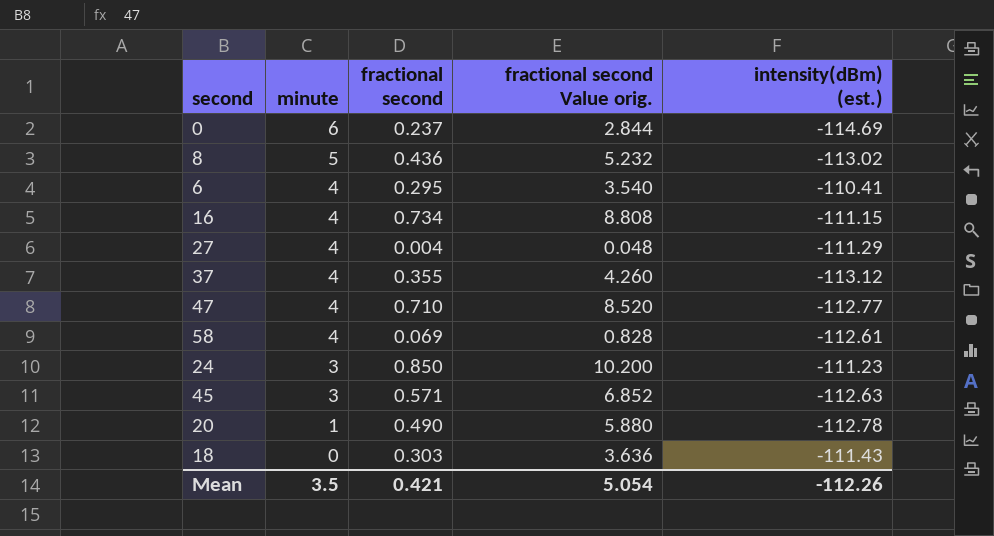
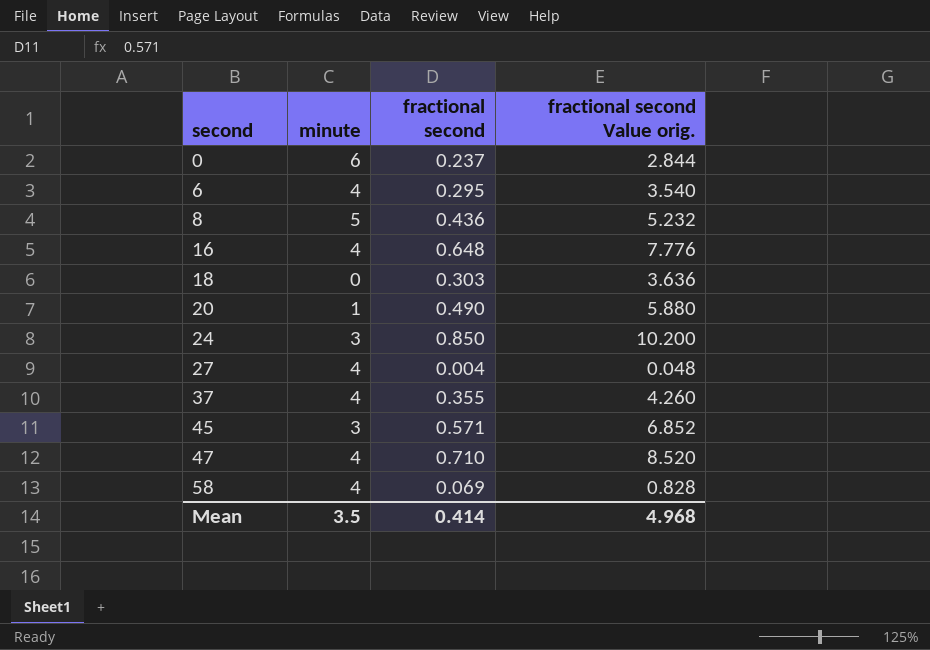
row order: minute descending -> second ascending
column intensity(dBm) (est.) | position: 5 -> none
16 | fractional second: 0.734 -> 0.648
16 | fractional second Value orig.: 8.808 -> 7.776
Mean | fractional second: 0.421 -> 0.414
Mean | fractional second Value orig.: 5.054 -> 4.968

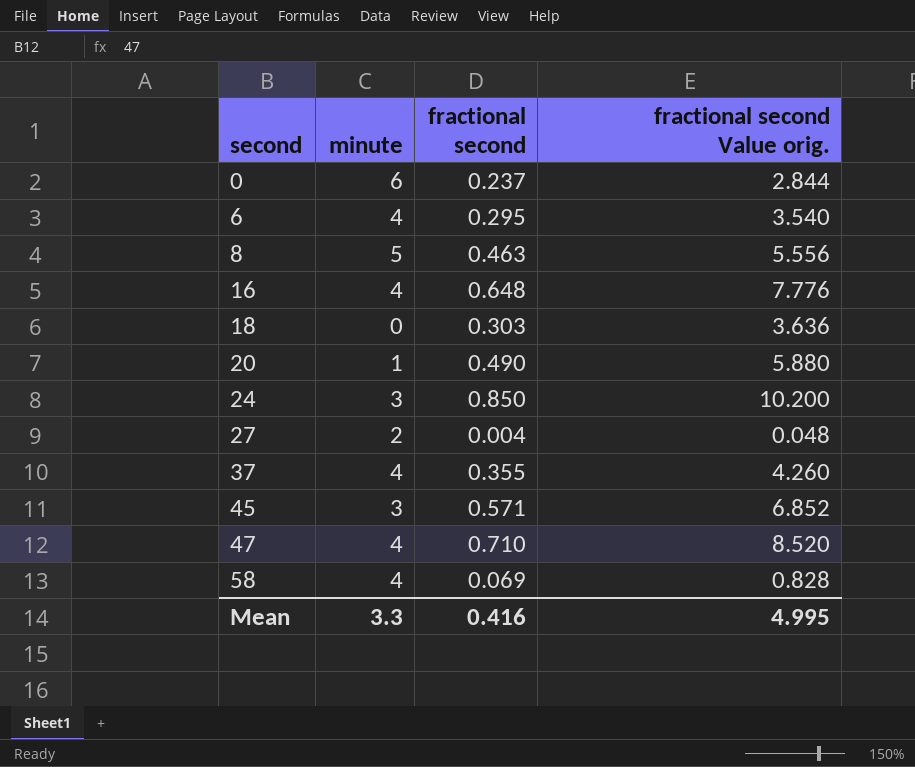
8 | fractional second: 0.436 -> 0.463
8 | fractional second Value orig.: 5.232 -> 5.556
27 | minute: 4 -> 2
Mean | minute: 3.5 -> 3.3
Mean | fractional second: 0.414 -> 0.416
Mean | fractional second Value orig.: 4.968 -> 4.995

